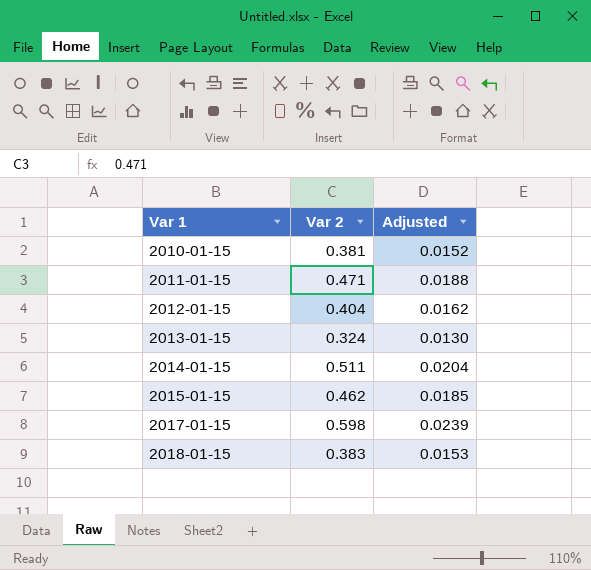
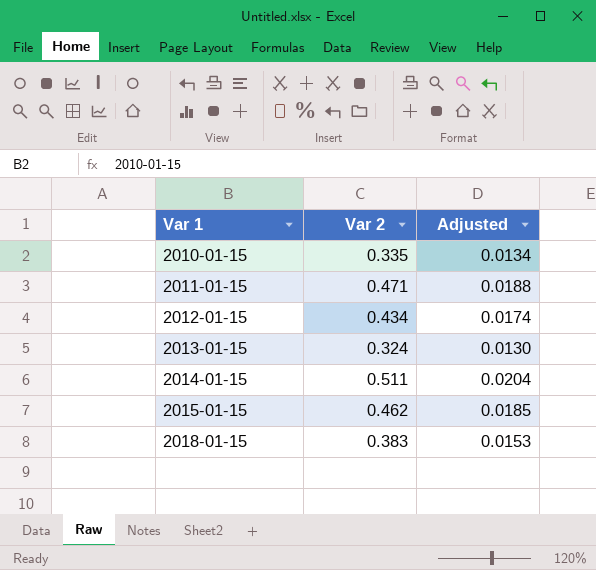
row 2017-01-15: 0.598 | 0.0239 -> none
2010-01-15 | Var 2: 0.381 -> 0.335
2010-01-15 | Adjusted: 0.0152 -> 0.0134
2012-01-15 | Var 2: 0.404 -> 0.434
2012-01-15 | Adjusted: 0.0162 -> 0.0174

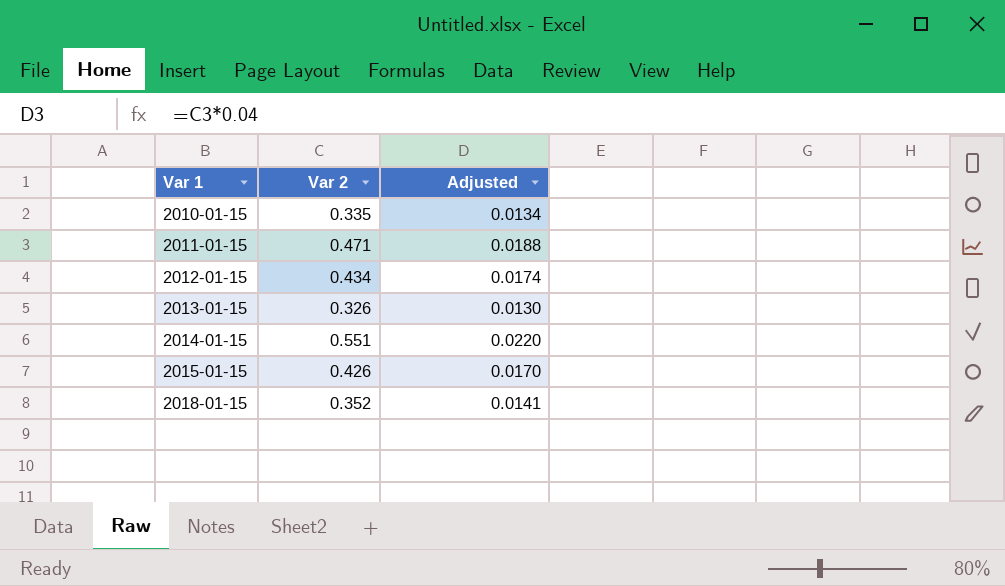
2013-01-15 | Var 2: 0.324 -> 0.326
2014-01-15 | Var 2: 0.511 -> 0.551
2014-01-15 | Adjusted: 0.0204 -> 0.0220
2015-01-15 | Var 2: 0.462 -> 0.426
2015-01-15 | Adjusted: 0.0185 -> 0.0170
2018-01-15 | Var 2: 0.383 -> 0.352
2018-01-15 | Adjusted: 0.0153 -> 0.0141

